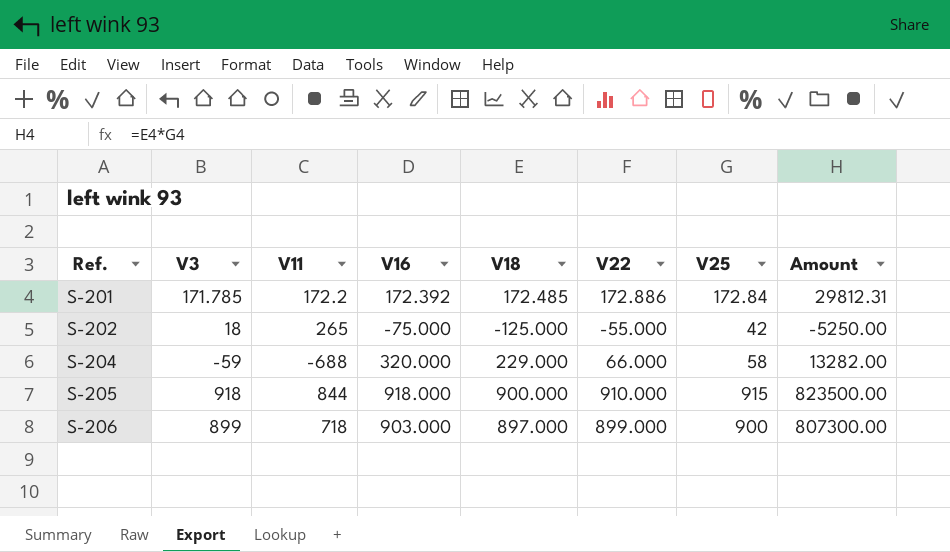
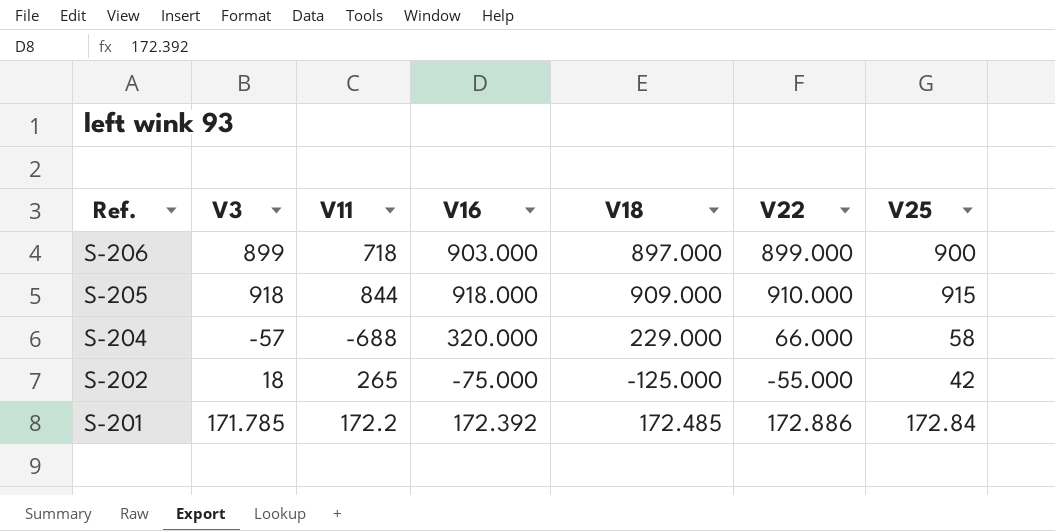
row order: Ref. ascending -> Ref. descending
column Amount | formula: [V18] * [V25] -> none
S-205 | V18: 900.000 -> 909.000
S-204 | V3: -59 -> -57

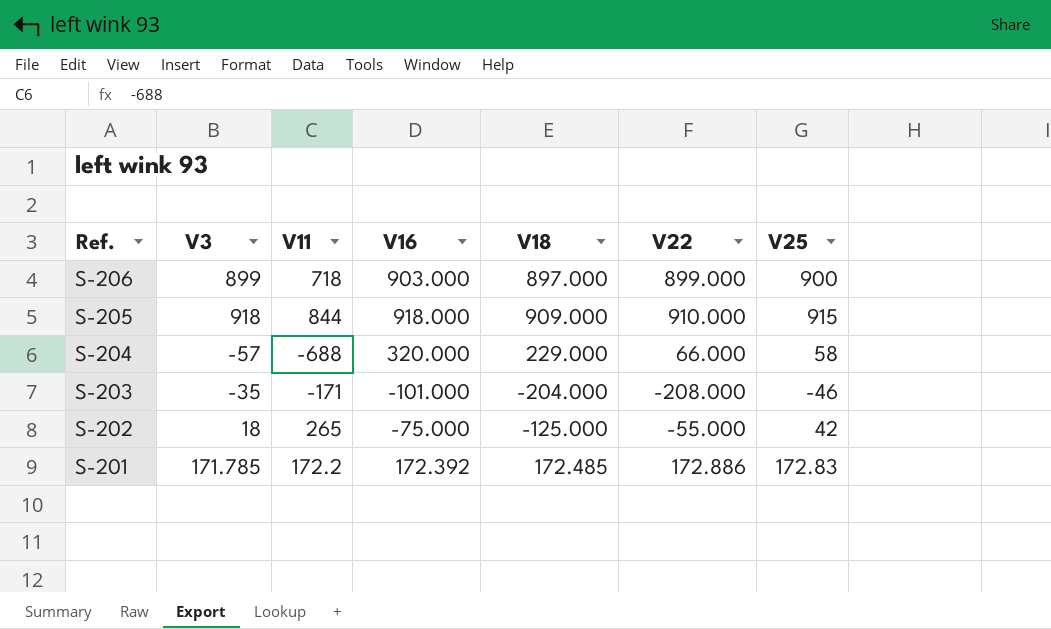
row S-203: none -> -35 | -171 | -101.000 | -204.000 | -208.000 | -46
S-201 | V25: 172.84 -> 172.83

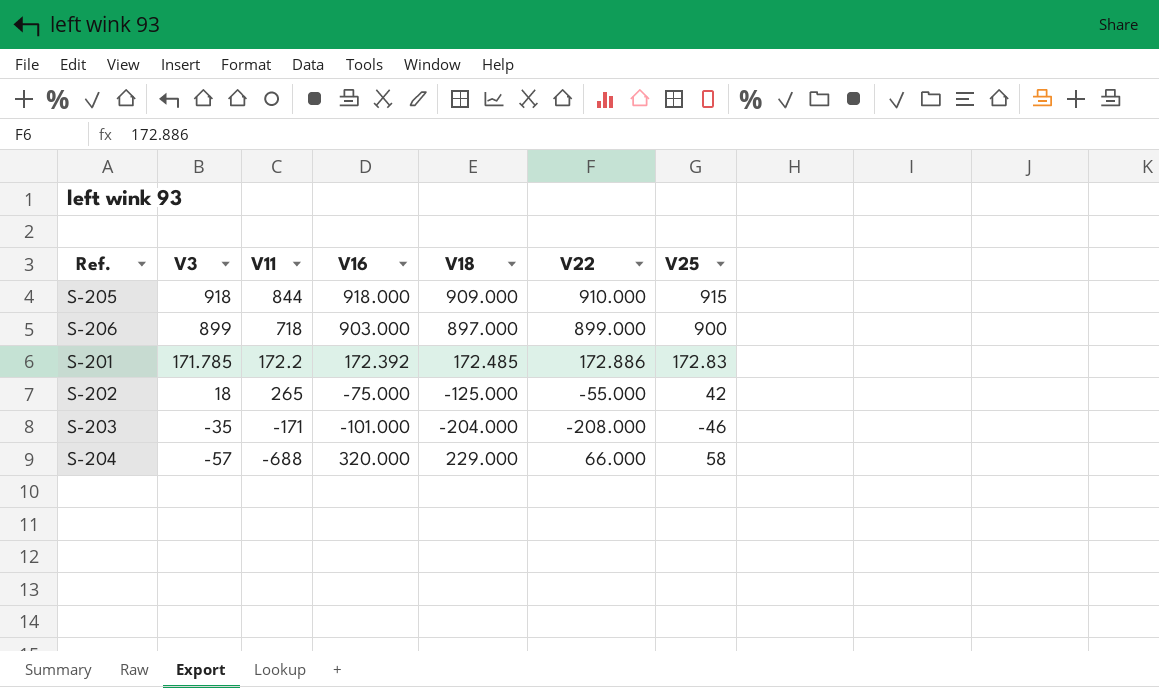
row order: Ref. descending -> V3 descending

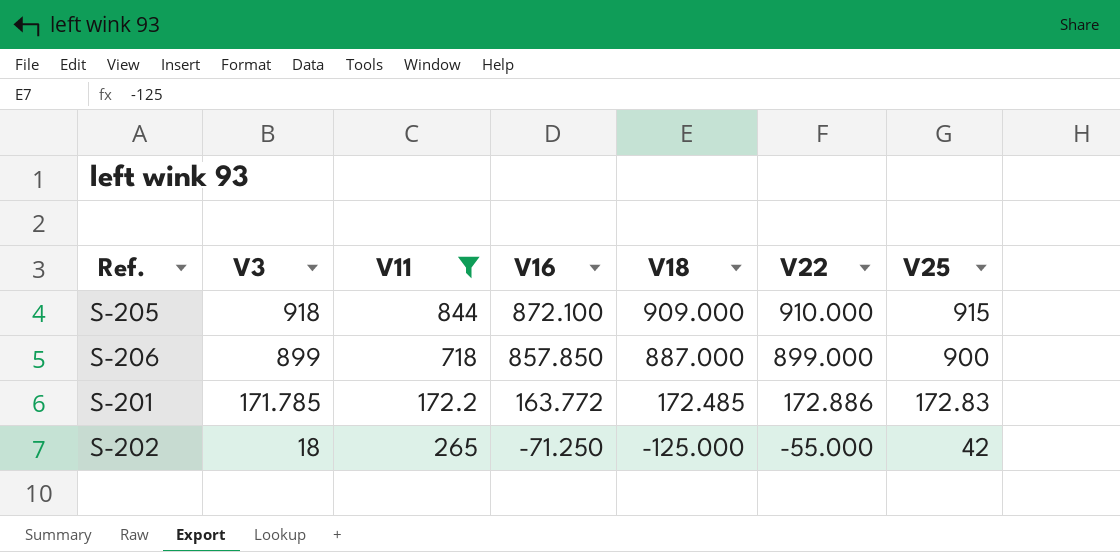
filter: none -> V11 >= 172.2
S-205 | V16: 918.000 -> 872.100
S-206 | V16: 903.000 -> 857.850
S-206 | V18: 897.000 -> 887.000
S-201 | V16: 172.392 -> 163.772
S-202 | V16: -75.000 -> -71.250

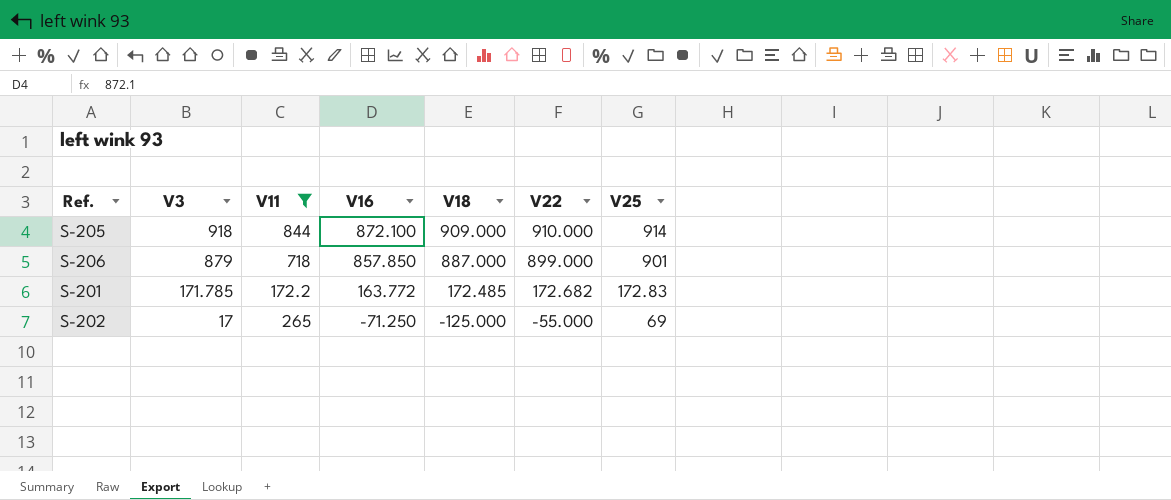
S-205 | V25: 915 -> 914
S-206 | V3: 899 -> 879
S-206 | V25: 900 -> 901
S-201 | V22: 172.886 -> 172.682
S-202 | V3: 18 -> 17
S-202 | V25: 42 -> 69

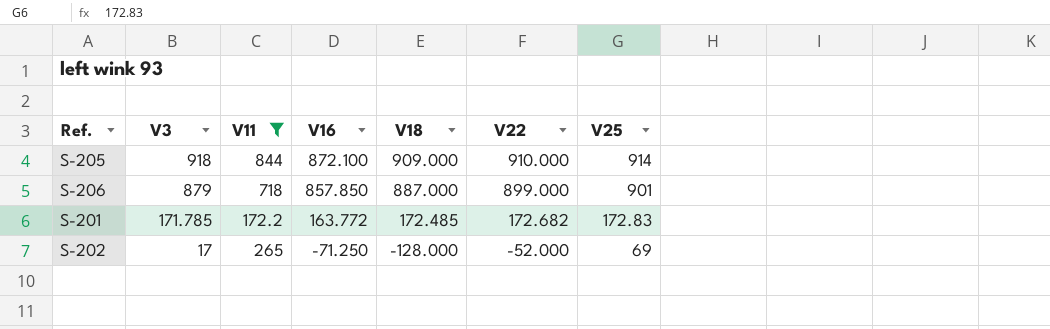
S-202 | V18: -125.000 -> -128.000
S-202 | V22: -55.000 -> -52.000

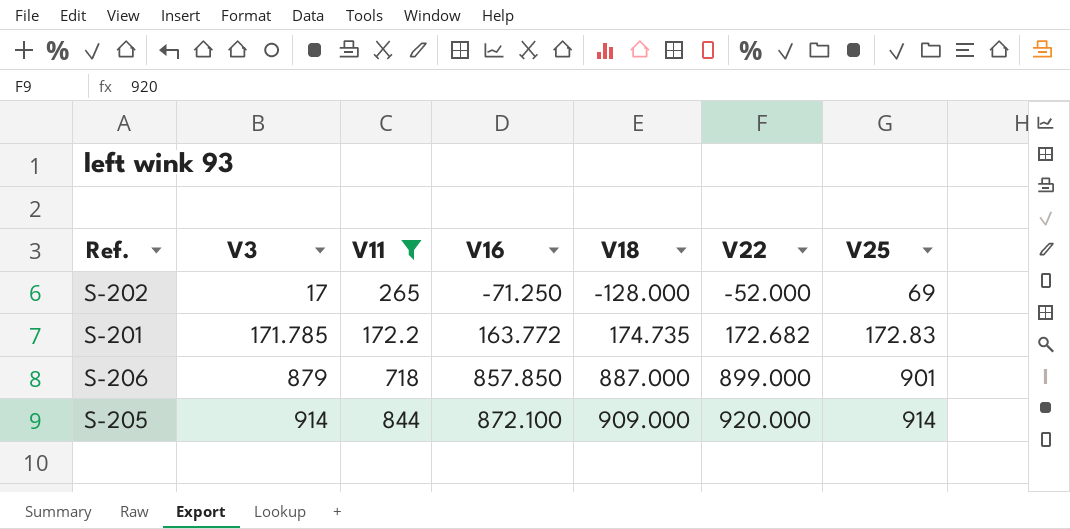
row order: V3 descending -> V3 ascending
S-201 | V18: 172.485 -> 174.735
S-205 | V3: 918 -> 914
S-205 | V22: 910.000 -> 920.000

